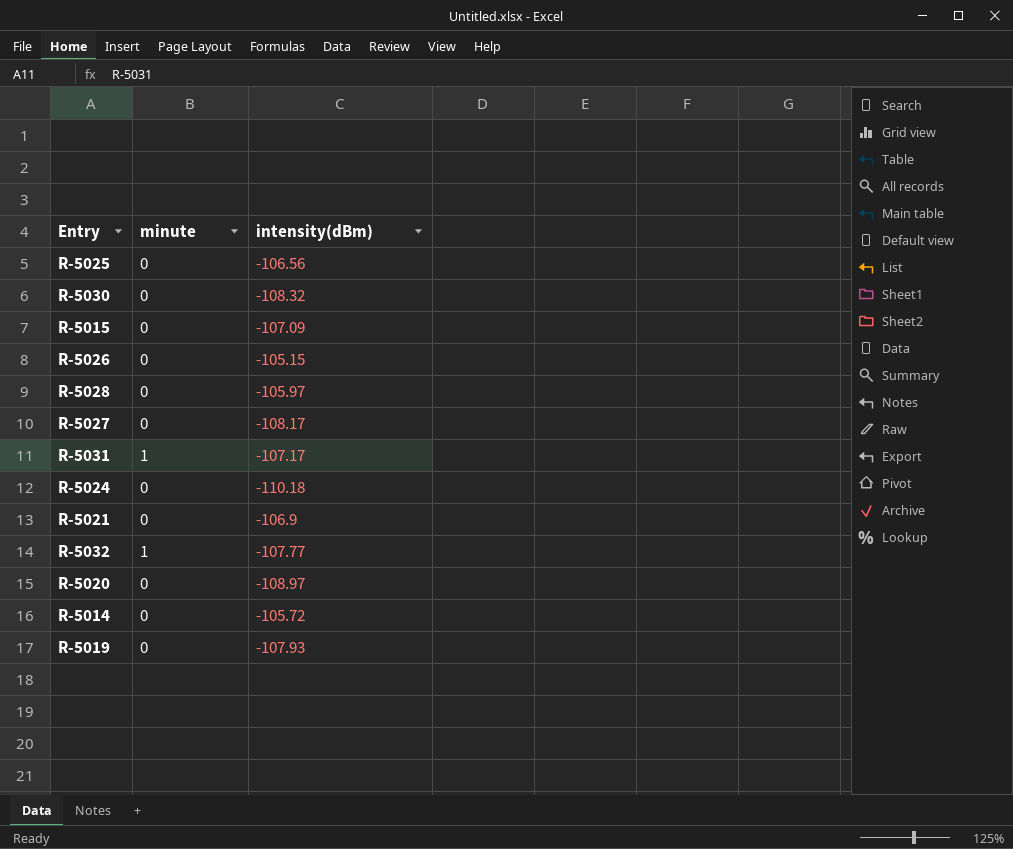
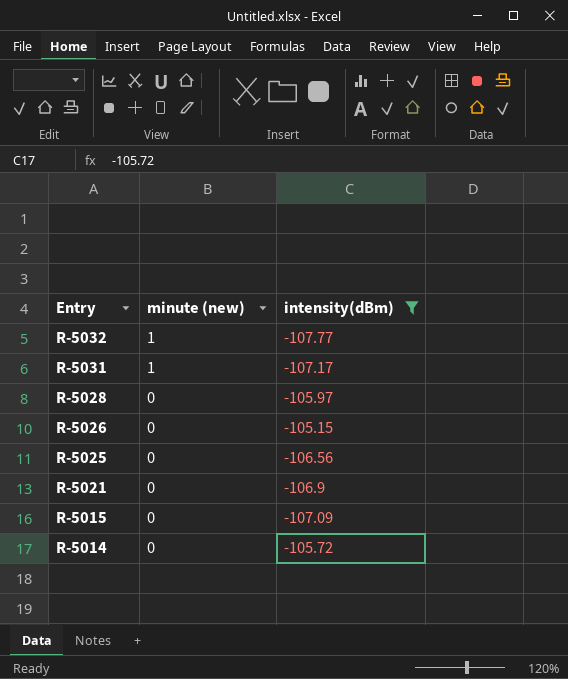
filter: none -> intensity(dBm) >= -107.77
row order: none -> Entry descending
column name: minute -> minute (new)

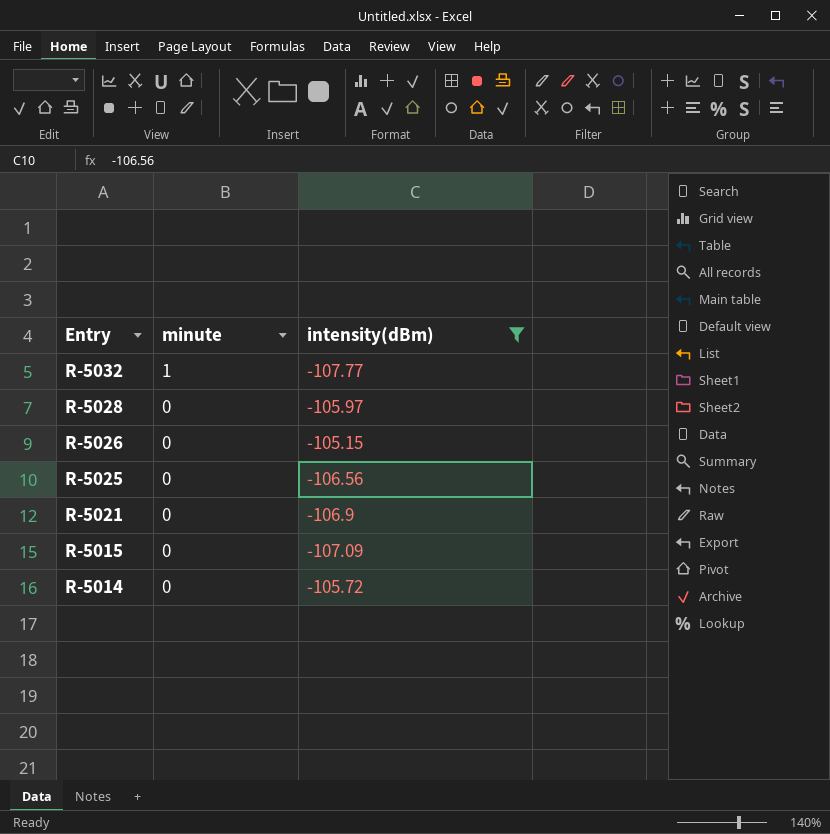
column name: minute (new) -> minute
row R-5031: 1 | -107.17 -> none

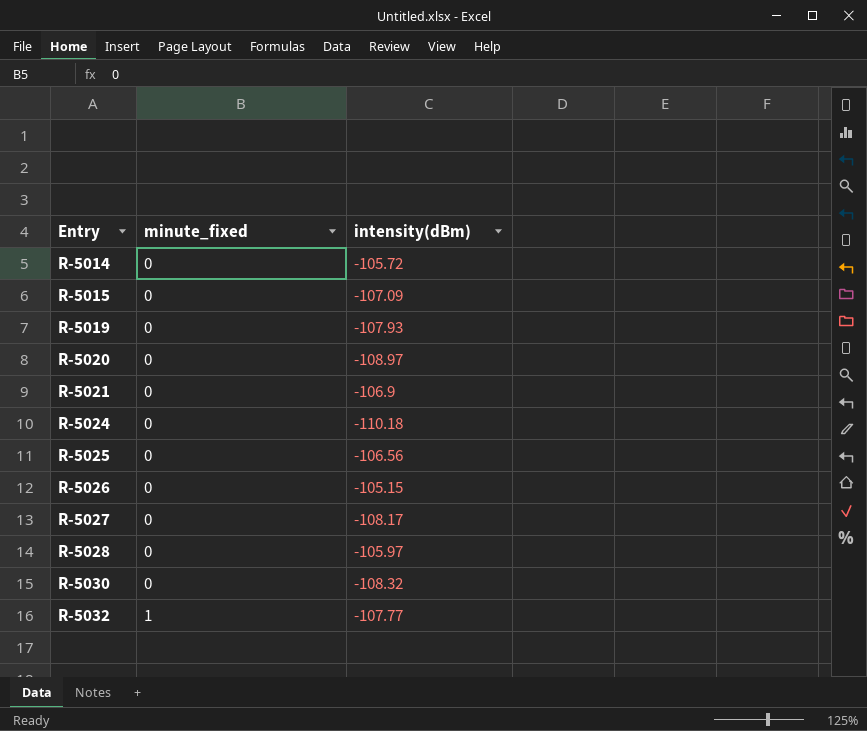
filter: intensity(dBm) >= -107.77 -> none
row order: Entry descending -> Entry ascending
column name: minute -> minute_fixed

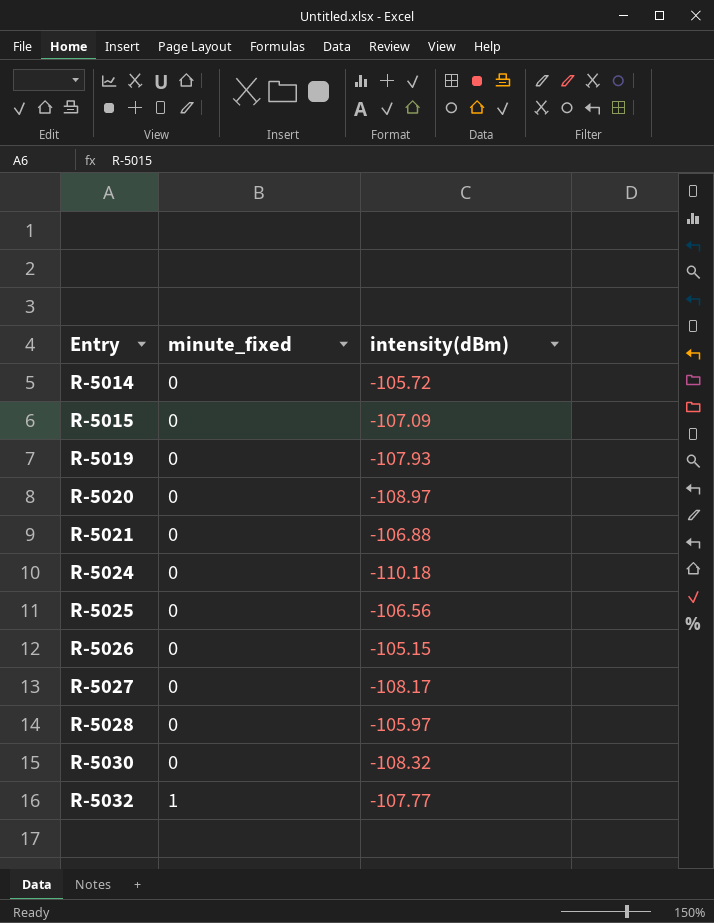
R-5021 | intensity(dBm): -106.9 -> -106.88

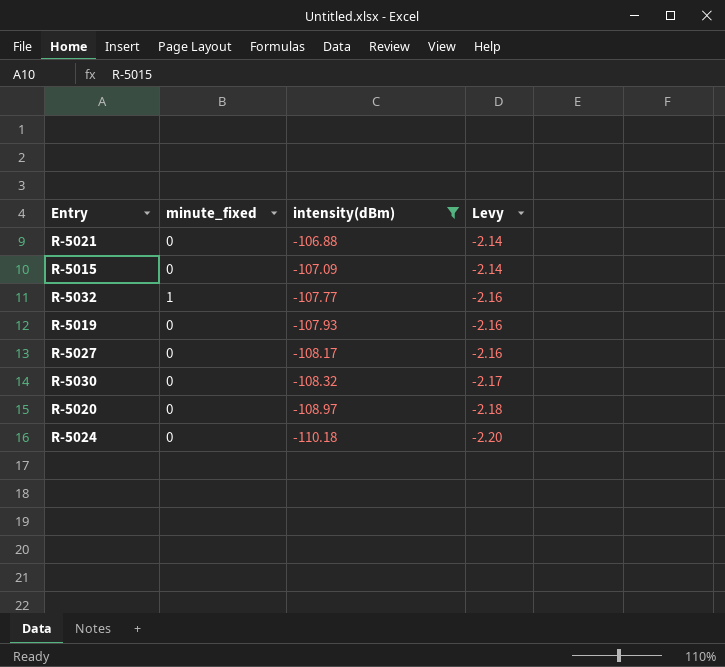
filter: none -> intensity(dBm) <= -106.88
row order: Entry ascending -> intensity(dBm) descending
column Levy | formula: none -> [intensity(dBm)] * 0.02

